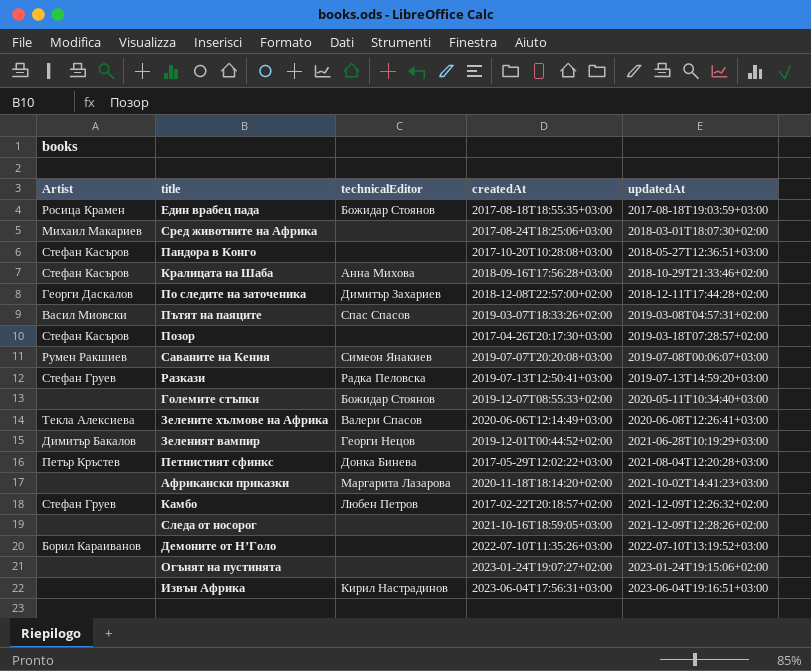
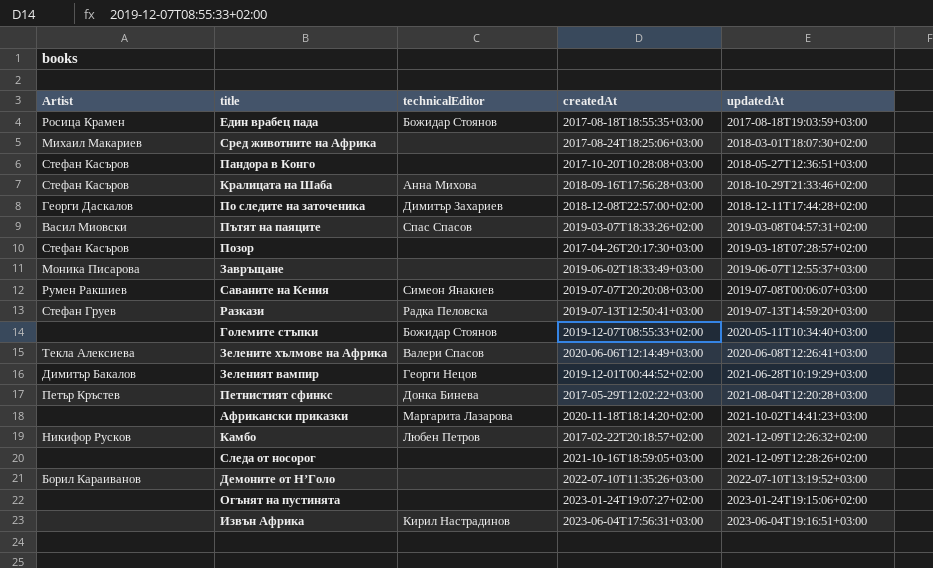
row Завръщане: none -> Моника Писарова | none | 2019-06-02T18:33:49+03:00 | 2019-06-07T12:55:37+03:00
Камбо | Artist: Стефан Груев -> Никифор Русков

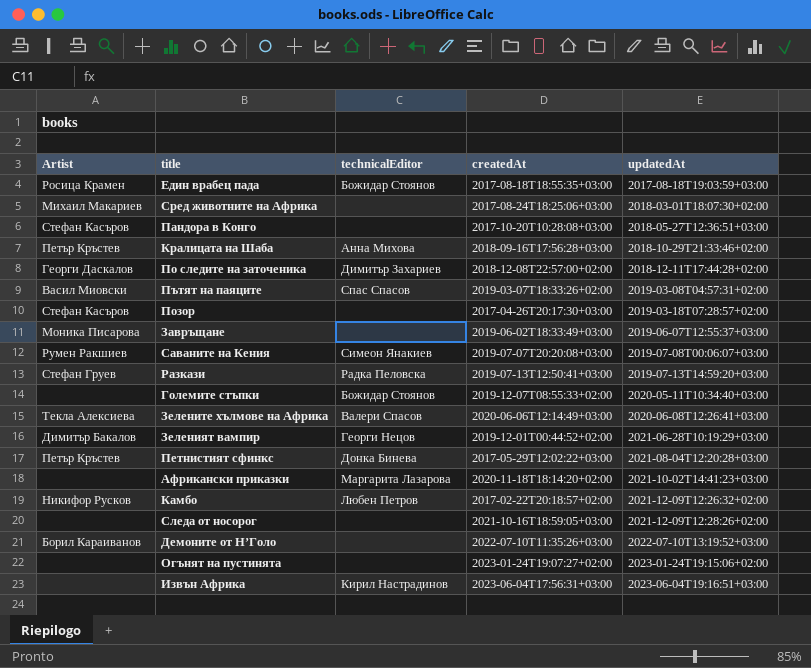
Кралицата на Шаба | Artist: Стефан Касъров -> Петър Кръстев

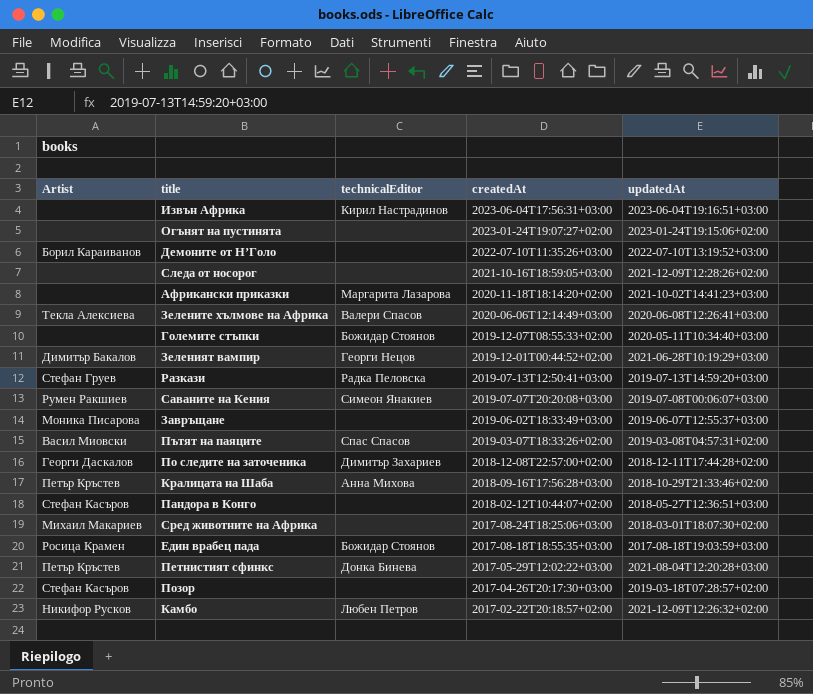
row order: updatedAt ascending -> createdAt descending
Пандора в Конго | createdAt: 2017-10-20T10:28:08+03:00 -> 2018-02-12T10:44:07+02:00

